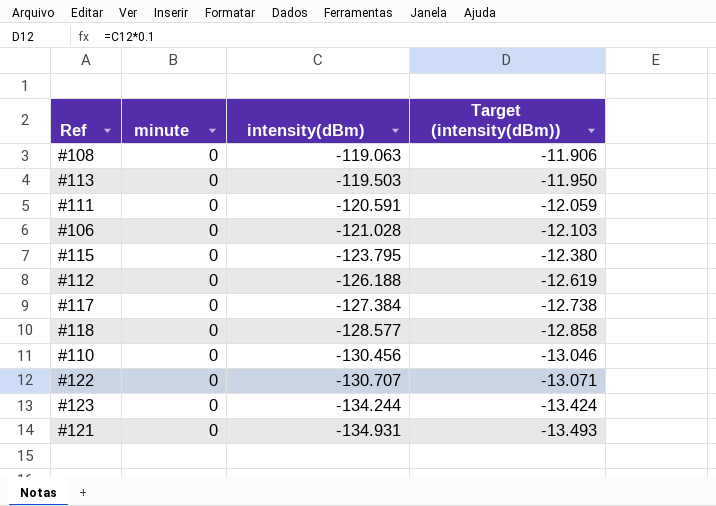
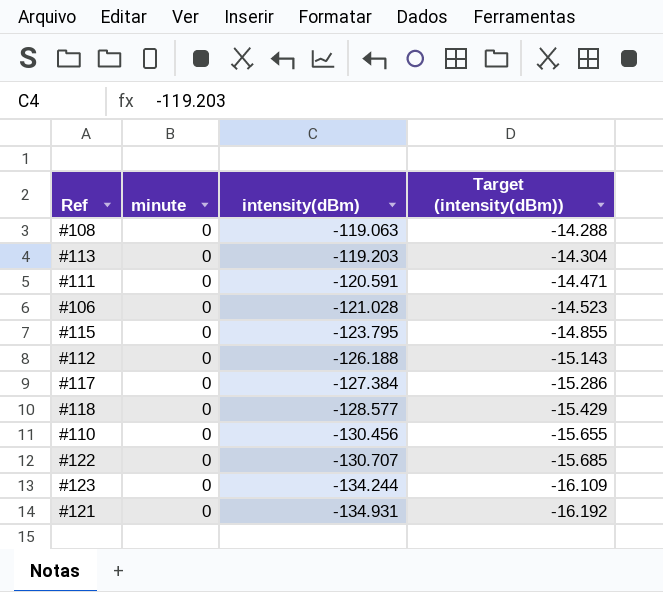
column Target (intensity(dBm)) | formula: [intensity(dBm)] * 0.1 -> [intensity(dBm)] * 0.12
#113 | intensity(dBm): -119.503 -> -119.203

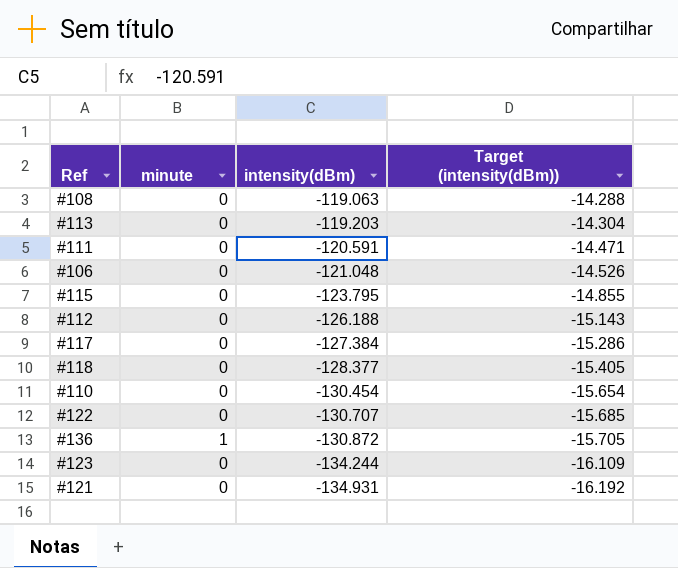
#106 | intensity(dBm): -121.028 -> -121.048
#106 | Target (intensity(dBm)): -14.523 -> -14.526
#118 | intensity(dBm): -128.577 -> -128.377
#118 | Target (intensity(dBm)): -15.429 -> -15.405
#110 | intensity(dBm): -130.456 -> -130.454
#110 | Target (intensity(dBm)): -15.655 -> -15.654
row #136: none -> 1 | -130.872 | -15.705

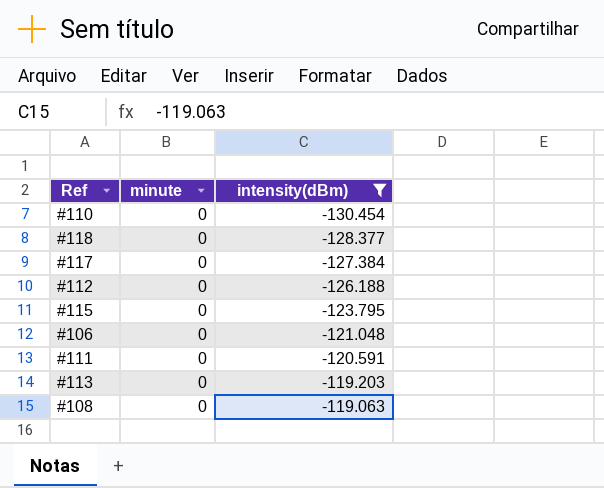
filter: none -> intensity(dBm) >= -130.454
row order: intensity(dBm) descending -> intensity(dBm) ascending
column Target (intensity(dBm)) | formula: [intensity(dBm)] * 0.12 -> none

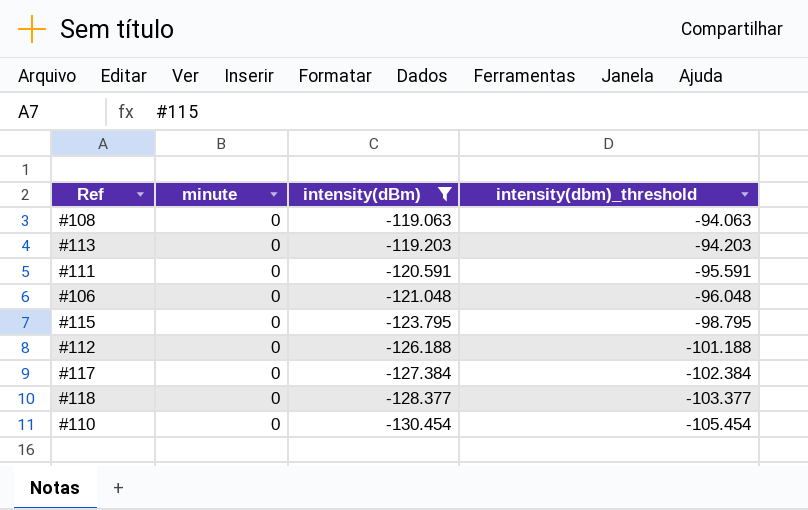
row order: intensity(dBm) ascending -> intensity(dBm) descending
column intensity(dbm)_threshold | formula: none -> [intensity(dBm)] + 25

